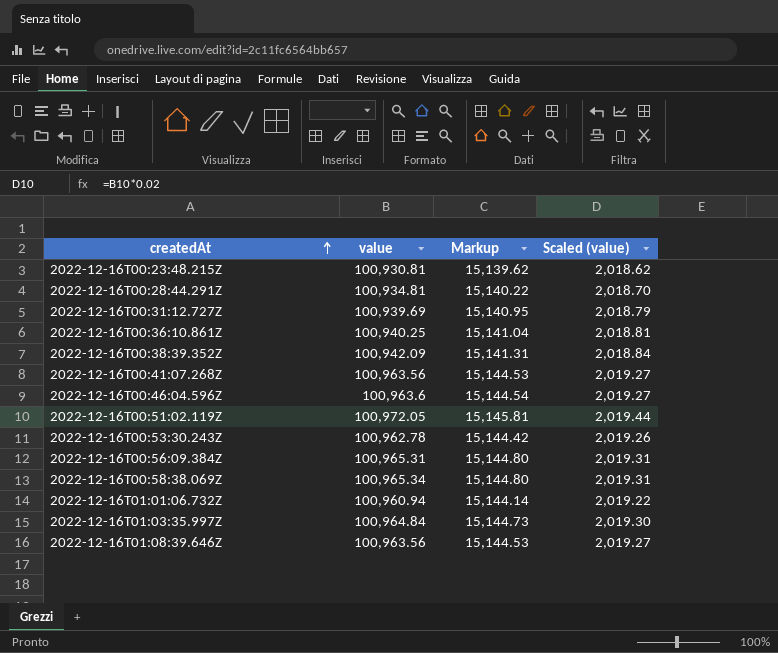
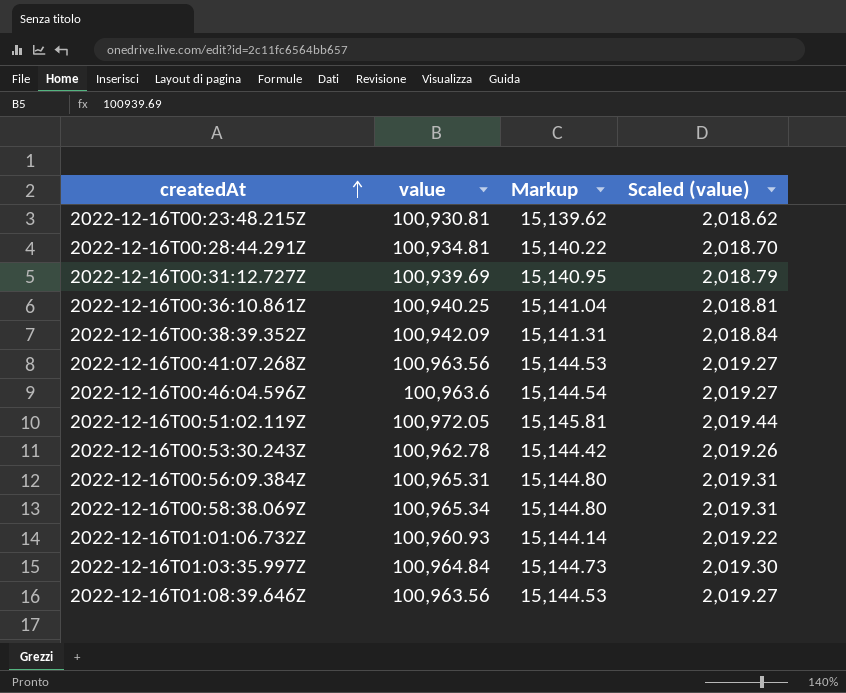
2022-12-16T01:01:06.732Z | value: 100,960.94 -> 100,960.93

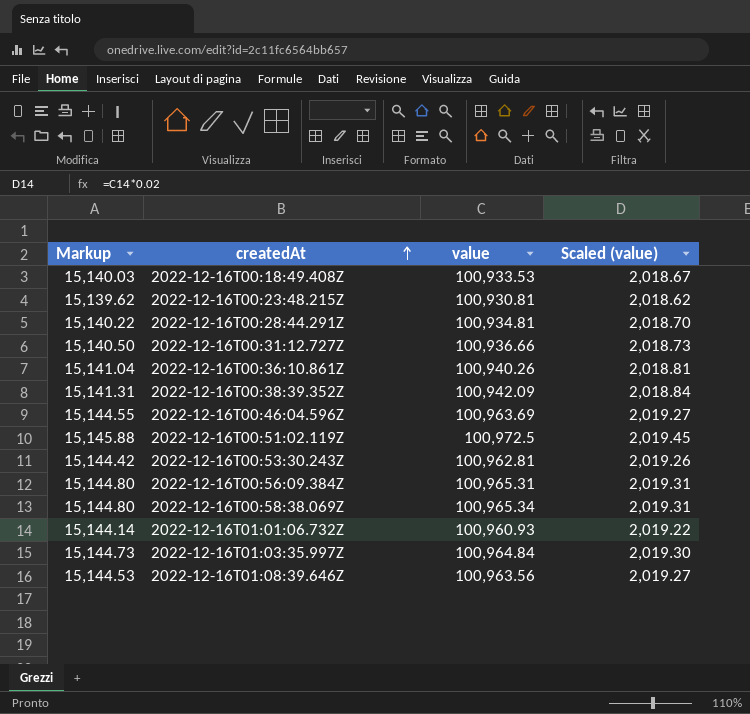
column Markup | position: 3 -> 1
row 2022-12-16T00:41:07.268Z: 100,963.56 | 15,144.53 | 2,019.27 -> none
row 2022-12-16T00:18:49.408Z: none -> 15,140.03 | 100,933.53 | 2,018.67
2022-12-16T00:31:12.727Z | Markup: 15,140.95 -> 15,140.50
2022-12-16T00:31:12.727Z | value: 100,939.69 -> 100,936.66
2022-12-16T00:31:12.727Z | Scaled (value): 2,018.79 -> 2,018.73
2022-12-16T00:36:10.861Z | value: 100,940.25 -> 100,940.26
2022-12-16T00:46:04.596Z | Markup: 15,144.54 -> 15,144.55
2022-12-16T00:46:04.596Z | value: 100,963.6 -> 100,963.69
2022-12-16T00:51:02.119Z | Markup: 15,145.81 -> 15,145.88
2022-12-16T00:51:02.119Z | value: 100,972.05 -> 100,972.5
2022-12-16T00:51:02.119Z | Scaled (value): 2,019.44 -> 2,019.45
2022-12-16T00:53:30.243Z | value: 100,962.78 -> 100,962.81

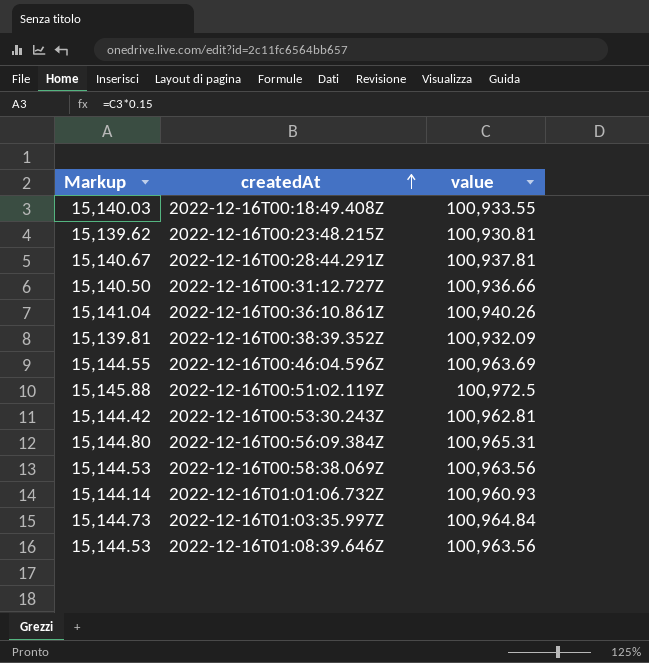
column Scaled (value) | formula: [value] * 0.02 -> none
2022-12-16T00:18:49.408Z | value: 100,933.53 -> 100,933.55
2022-12-16T00:28:44.291Z | Markup: 15,140.22 -> 15,140.67
2022-12-16T00:28:44.291Z | value: 100,934.81 -> 100,937.81
2022-12-16T00:38:39.352Z | Markup: 15,141.31 -> 15,139.81
2022-12-16T00:38:39.352Z | value: 100,942.09 -> 100,932.09
2022-12-16T00:58:38.069Z | Markup: 15,144.80 -> 15,144.53
2022-12-16T00:58:38.069Z | value: 100,965.34 -> 100,963.56

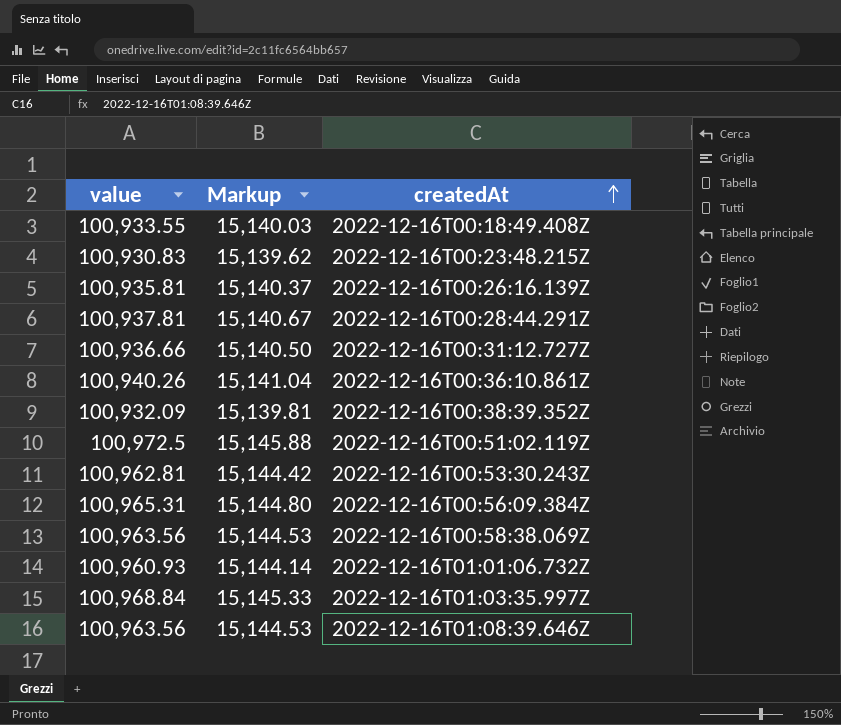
column value | position: 3 -> 1
row 2022-12-16T00:46:04.596Z: 15,144.55 | 100,963.69 -> none
2022-12-16T00:23:48.215Z | value: 100,930.81 -> 100,930.83
row 2022-12-16T00:26:16.139Z: none -> 100,935.81 | 15,140.37
2022-12-16T01:03:35.997Z | value: 100,964.84 -> 100,968.84
2022-12-16T01:03:35.997Z | Markup: 15,144.73 -> 15,145.33

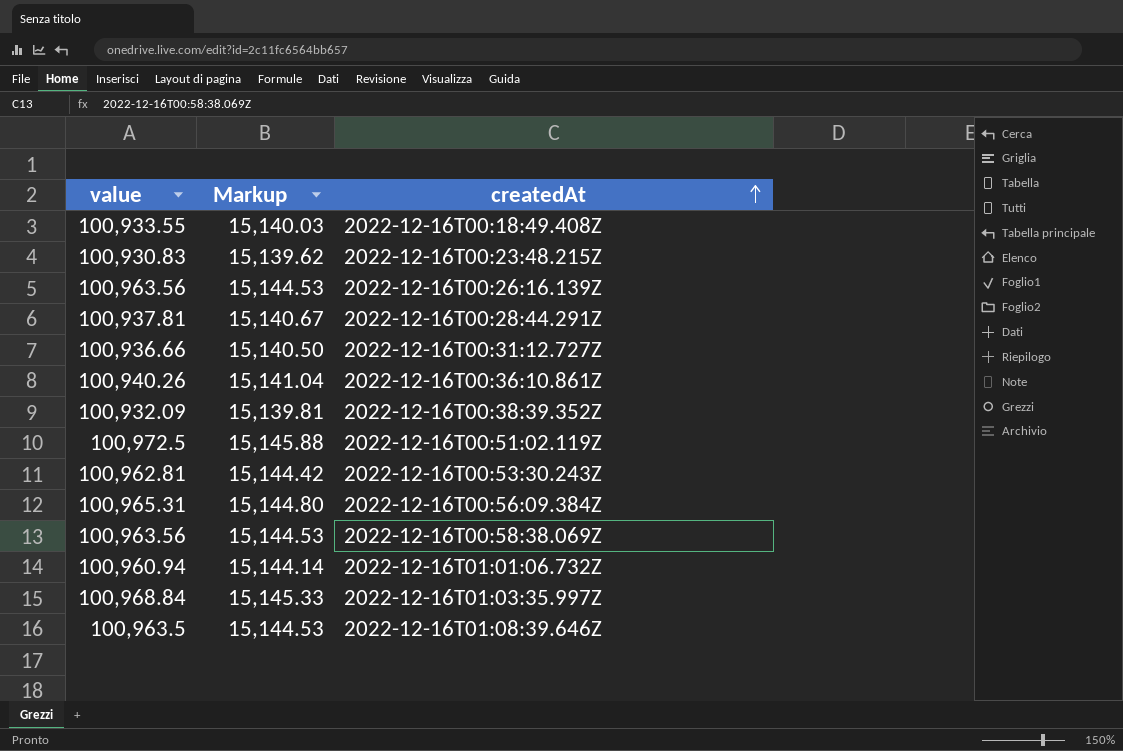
2022-12-16T00:26:16.139Z | value: 100,935.81 -> 100,963.56
2022-12-16T00:26:16.139Z | Markup: 15,140.37 -> 15,144.53
2022-12-16T01:01:06.732Z | value: 100,960.93 -> 100,960.94
2022-12-16T01:08:39.646Z | value: 100,963.56 -> 100,963.5

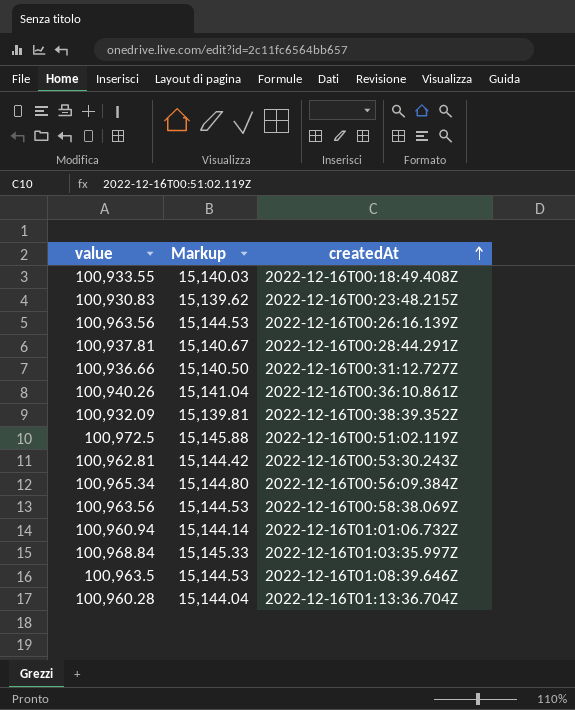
2022-12-16T00:56:09.384Z | value: 100,965.31 -> 100,965.34
row 2022-12-16T01:13:36.704Z: none -> 100,960.28 | 15,144.04

